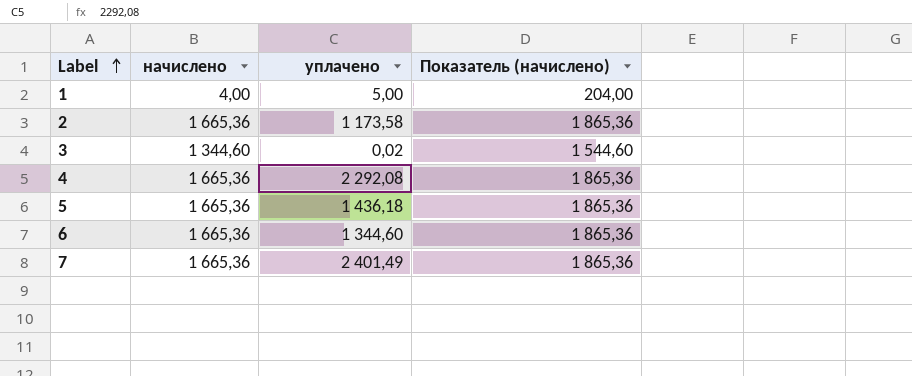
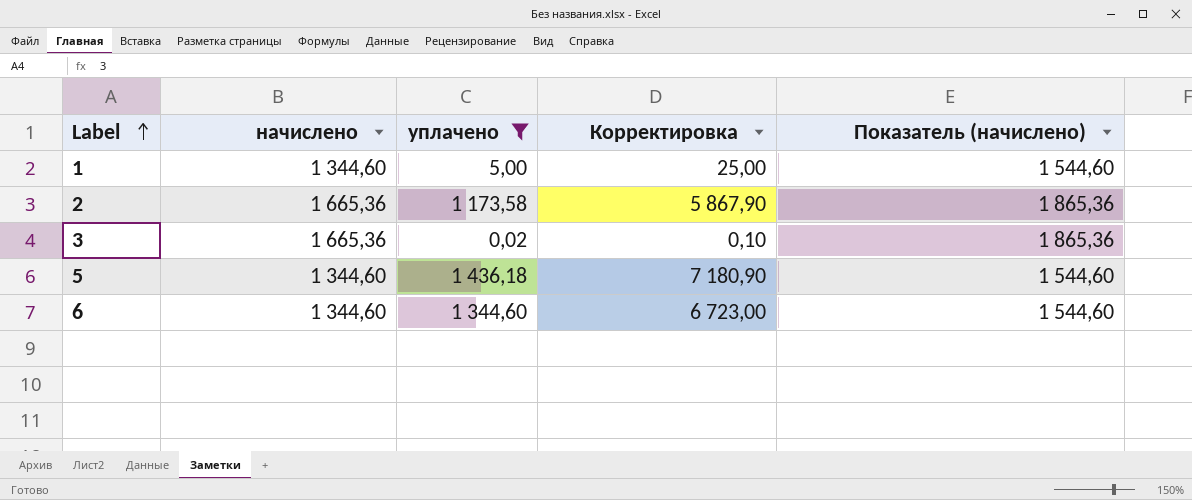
filter: none -> уплачено <= 1 436,18
column Корректировка | formula: none -> [уплачено] * 5
1 | начислено: 4,00 -> 1 344,60
1 | Показатель (начислено): 204,00 -> 1 544,60
3 | начислено: 1 344,60 -> 1 665,36
3 | Показатель (начислено): 1 544,60 -> 1 865,36
5 | начислено: 1 665,36 -> 1 344,60
5 | Показатель (начислено): 1 865,36 -> 1 544,60
6 | начислено: 1 665,36 -> 1 344,60
6 | Показатель (начислено): 1 865,36 -> 1 544,60

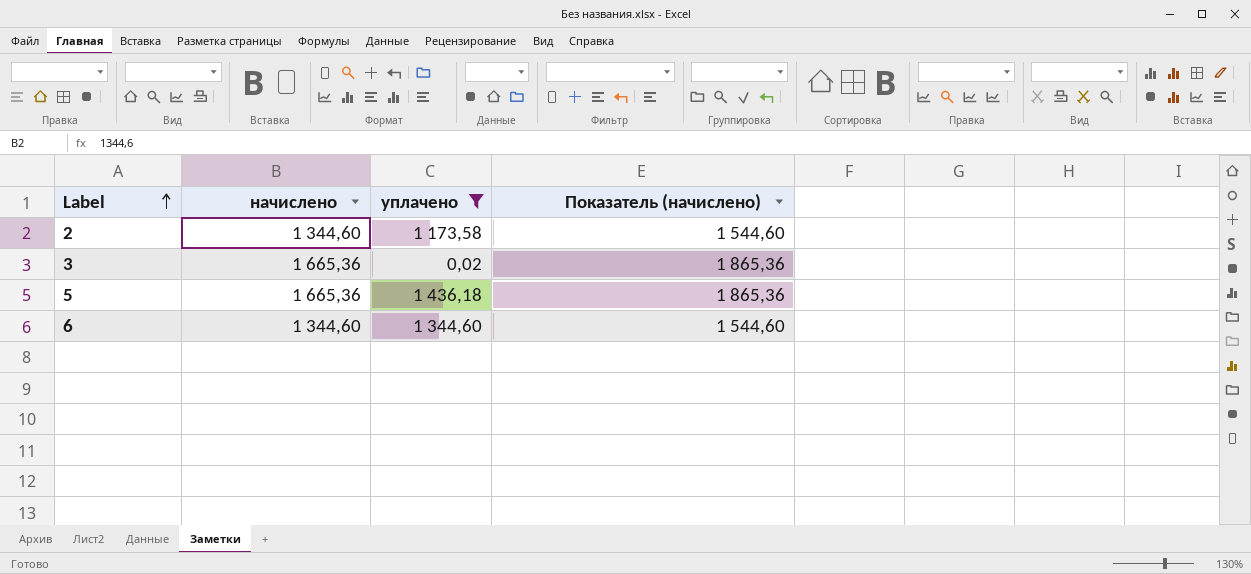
column Корректировка | formula: [уплачено] * 5 -> none
row 1: 1 344,60 | 5,00 | 25,00 | 1 544,60 -> none
2 | начислено: 1 665,36 -> 1 344,60
2 | Показатель (начислено): 1 865,36 -> 1 544,60
5 | начислено: 1 344,60 -> 1 665,36
5 | Показатель (начислено): 1 544,60 -> 1 865,36

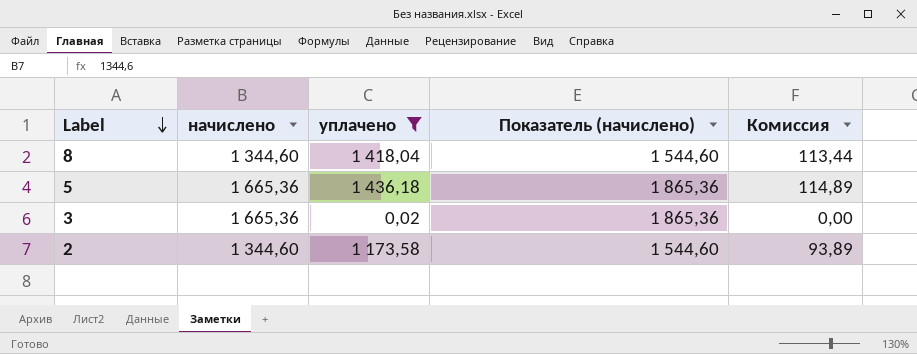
row order: Label ascending -> Label descending
column Комиссия | formula: none -> [уплачено] * 0,08
row 6: 1 344,60 | 1 344,60 | 1 544,60 -> none
row 8: none -> 1 344,60 | 1 418,04 | 1 544,60 | 113,44

